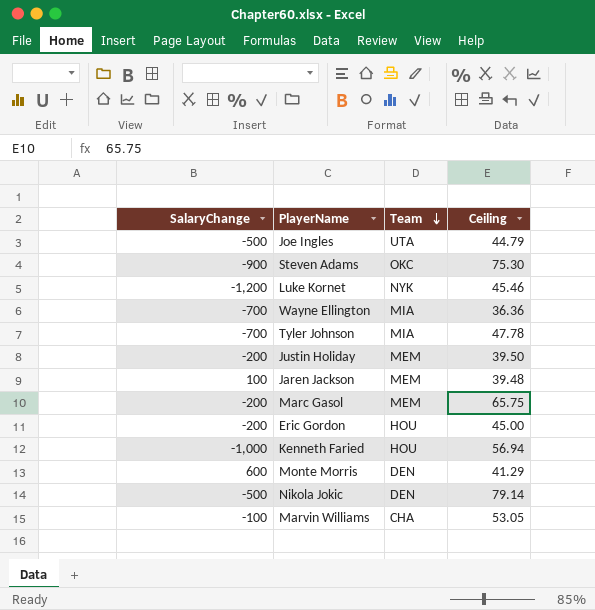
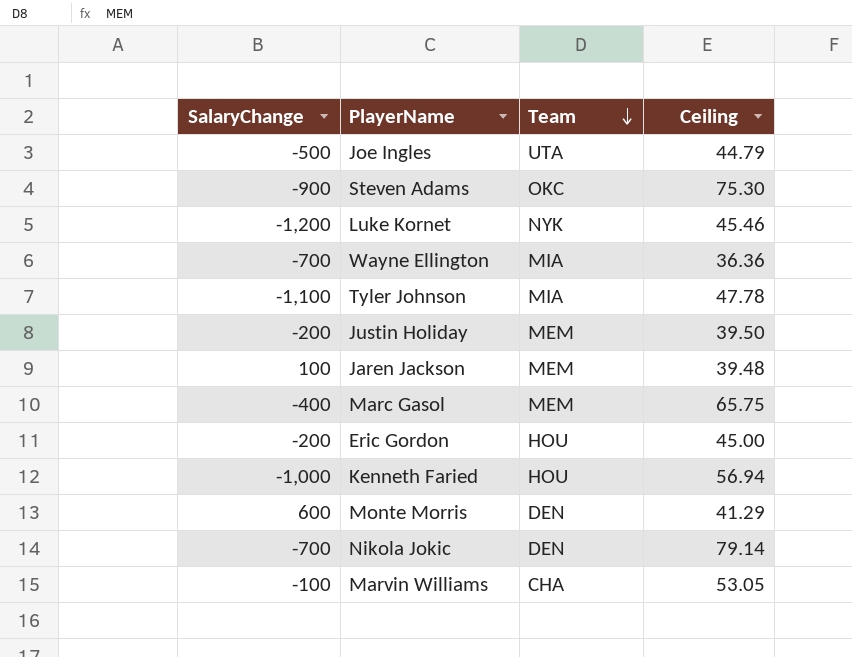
Tyler Johnson | SalaryChange: -700 -> -1,100
Marc Gasol | SalaryChange: -200 -> -400
Nikola Jokic | SalaryChange: -500 -> -700

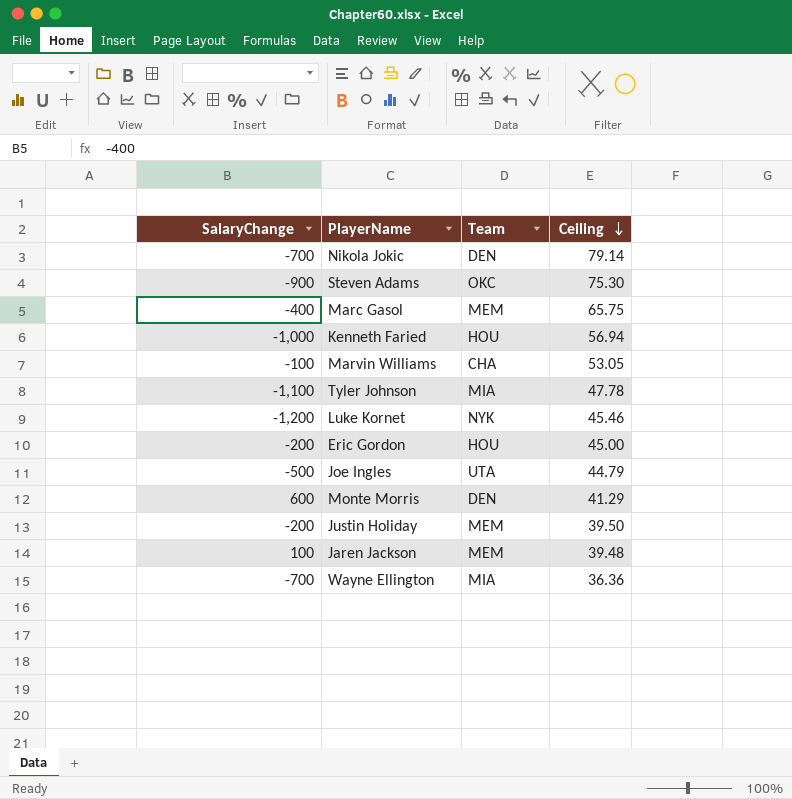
row order: Team descending -> Ceiling descending

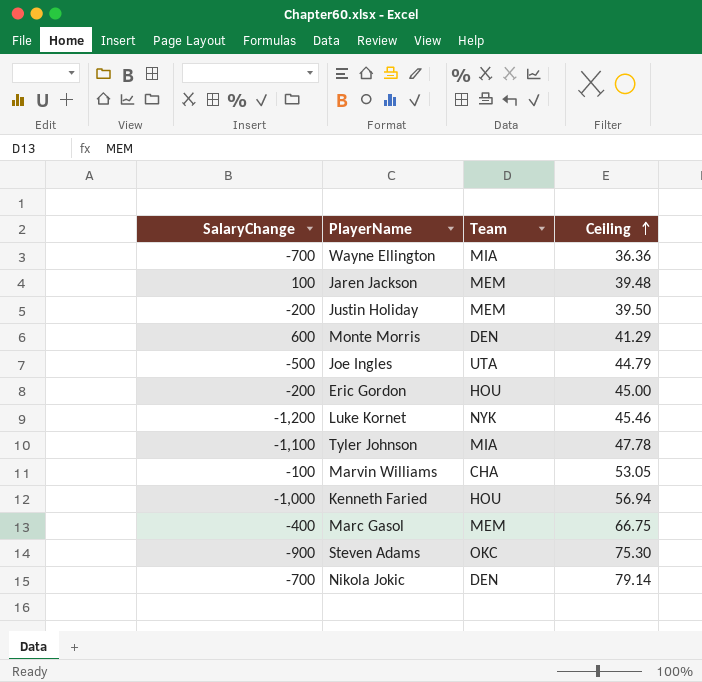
row order: Ceiling descending -> Ceiling ascending
Marc Gasol | Ceiling: 65.75 -> 66.75

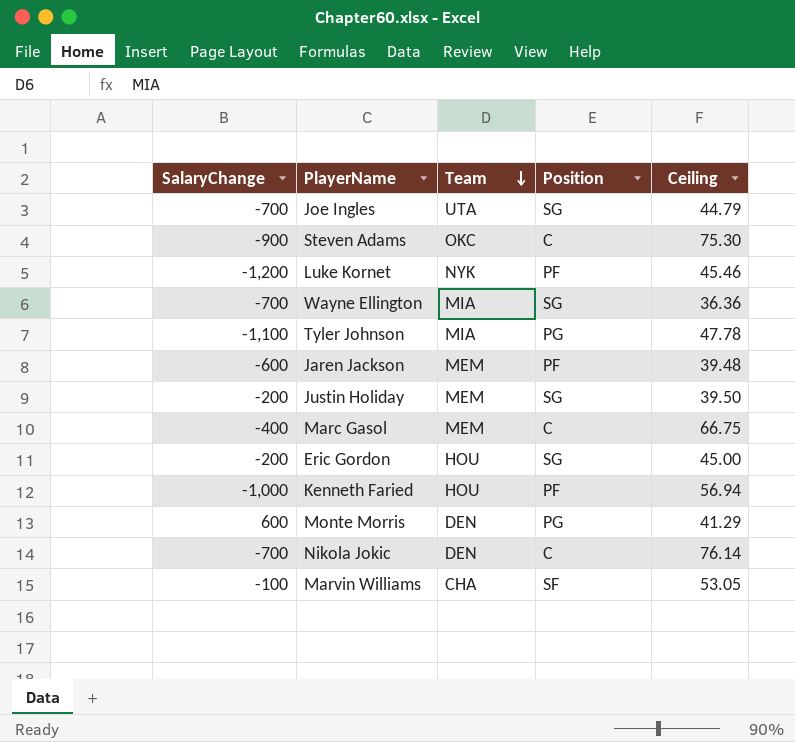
row order: Ceiling ascending -> Team descending
column Position | position: none -> 4
Joe Ingles | SalaryChange: -500 -> -700
Jaren Jackson | SalaryChange: 100 -> -600
Nikola Jokic | Ceiling: 79.14 -> 76.14

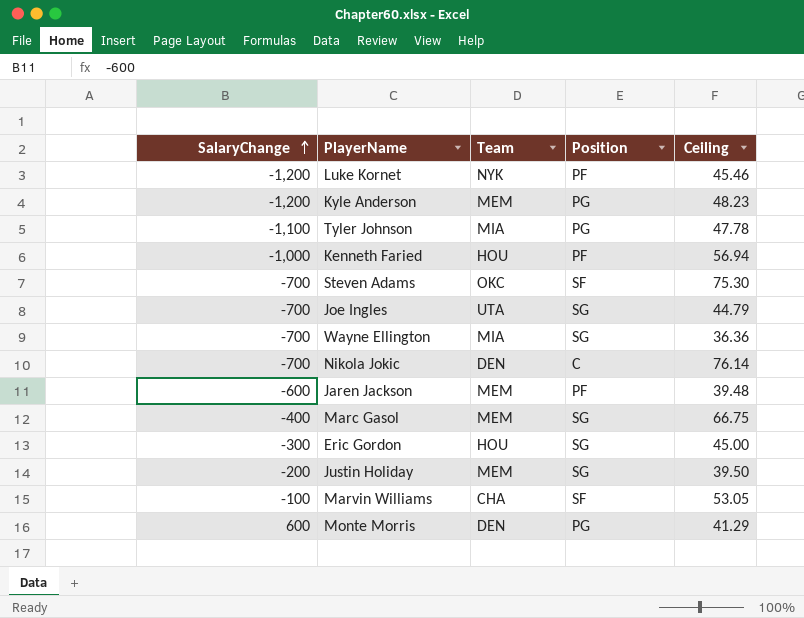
row order: Team descending -> SalaryChange ascending
row Kyle Anderson: none -> -1,200 | MEM | PG | 48.23
Steven Adams | SalaryChange: -900 -> -700
Steven Adams | Position: C -> SF
Marc Gasol | Position: C -> SG
Eric Gordon | SalaryChange: -200 -> -300

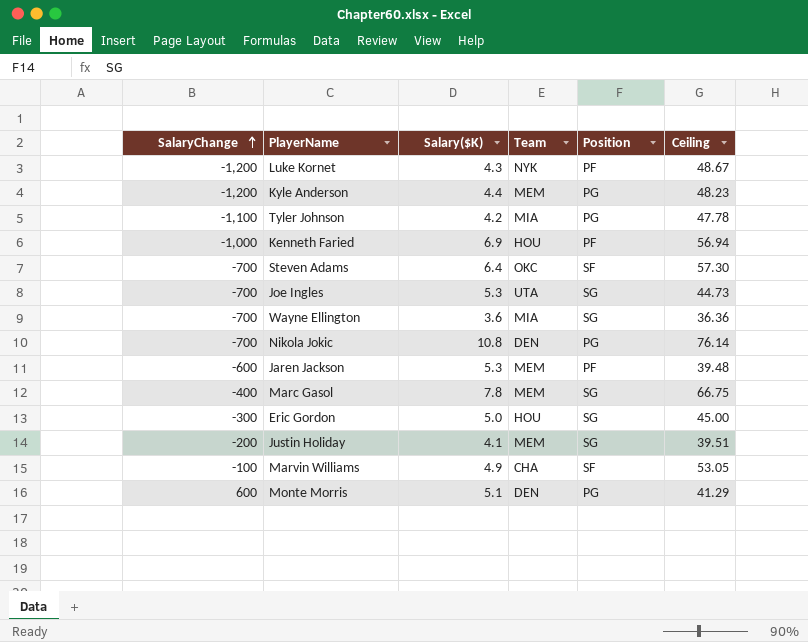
column Salary($K) | position: none -> 3
Luke Kornet | Ceiling: 45.46 -> 48.67
Steven Adams | Ceiling: 75.30 -> 57.30
Joe Ingles | Ceiling: 44.79 -> 44.73
Nikola Jokic | Position: C -> PG
Justin Holiday | Ceiling: 39.50 -> 39.51

